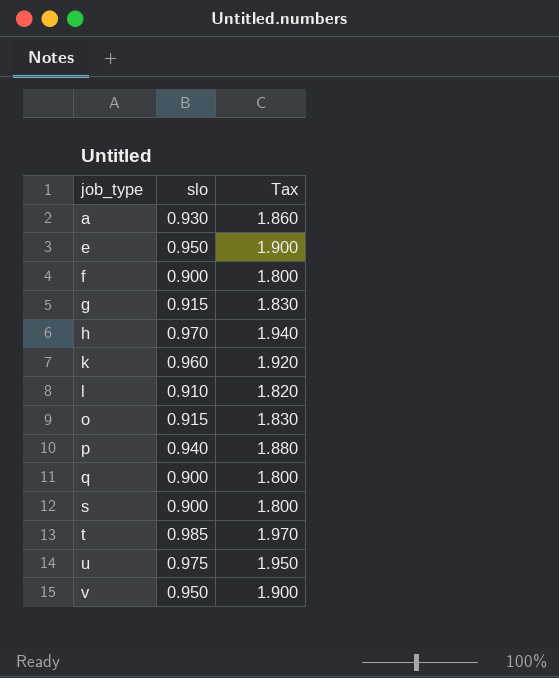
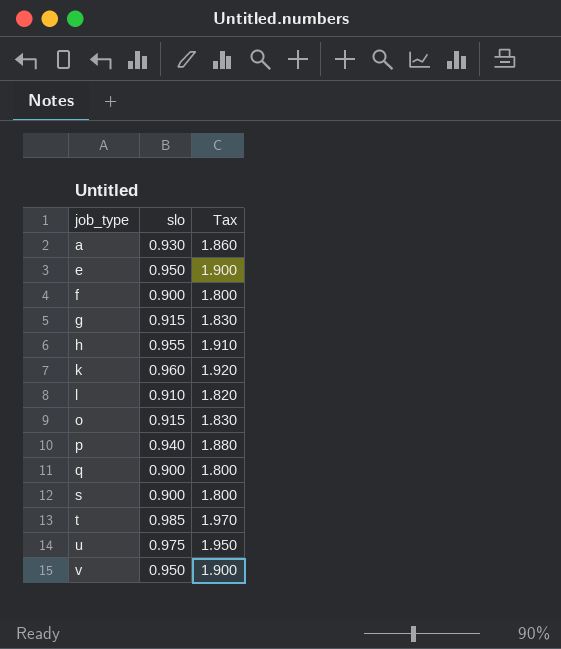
h | slo: 0.970 -> 0.955
h | Tax: 1.940 -> 1.910

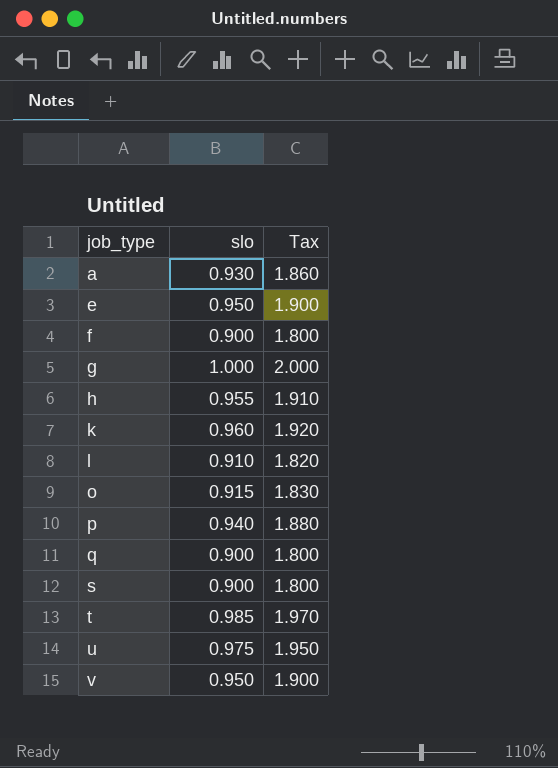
g | slo: 0.915 -> 1.000
g | Tax: 1.830 -> 2.000

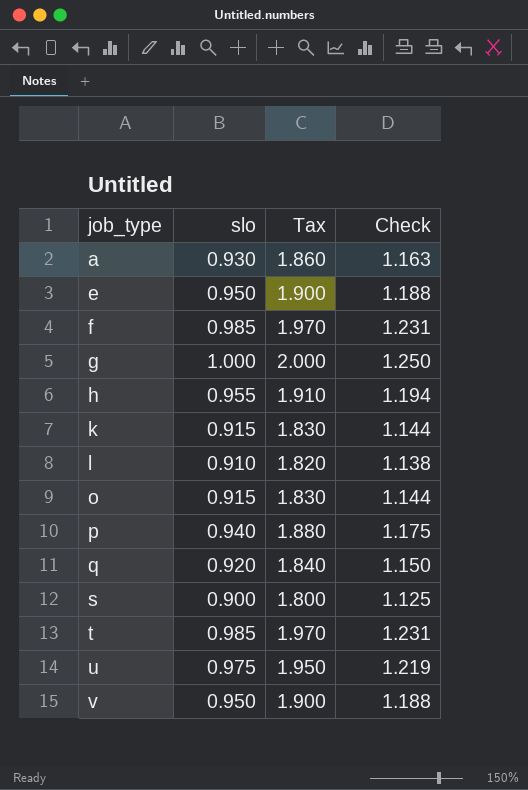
column Check | formula: none -> [slo] * 1.25
f | slo: 0.900 -> 0.985
f | Tax: 1.800 -> 1.970
k | slo: 0.960 -> 0.915
k | Tax: 1.920 -> 1.830
q | slo: 0.900 -> 0.920
q | Tax: 1.800 -> 1.840

